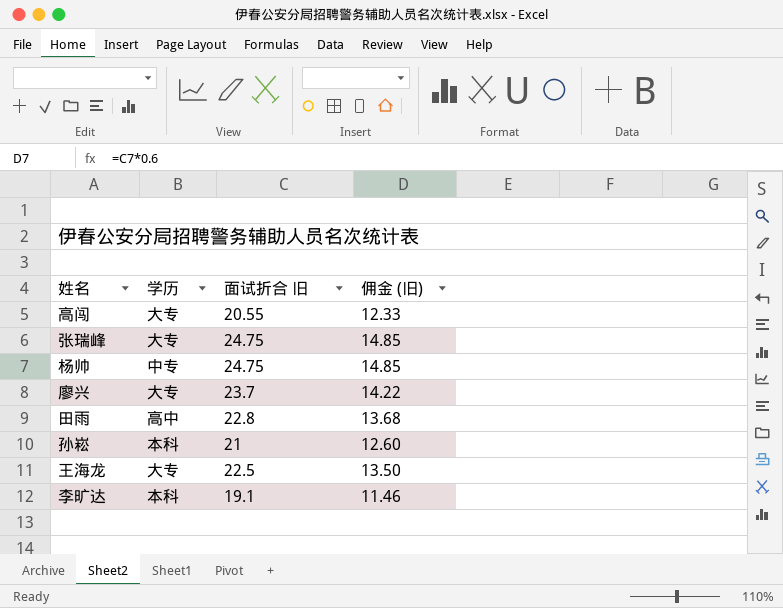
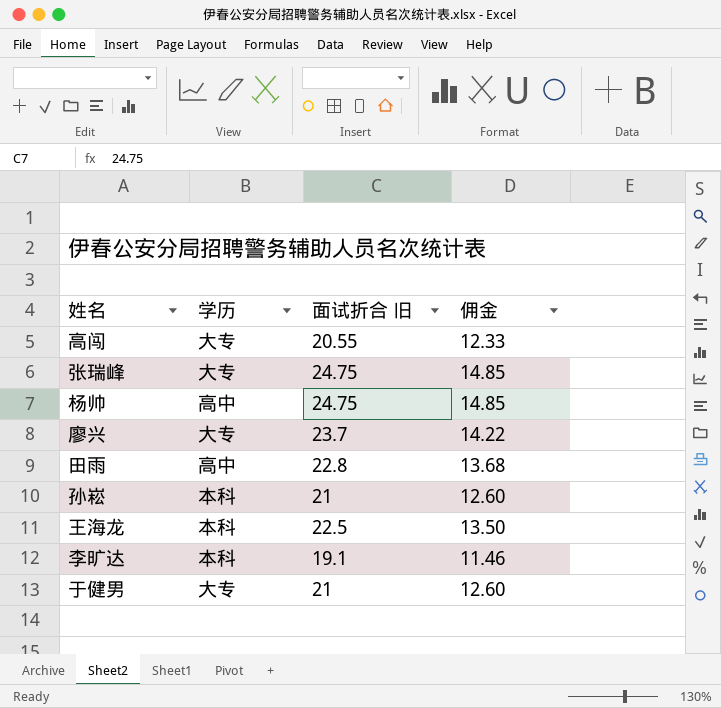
column name: 佣金 (旧) -> 佣金
杨帅 | 学历: 中专 -> 高中
王海龙 | 学历: 大专 -> 本科
row 于健男: none -> 大专 | 21 | 12.60

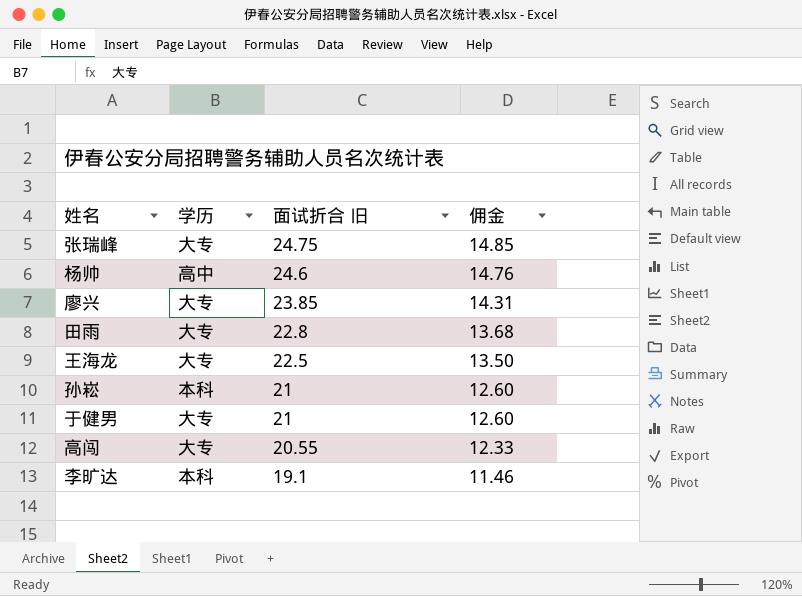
row order: none -> 面试折合 旧 descending
杨帅 | 面试折合 旧: 24.75 -> 24.6
杨帅 | 佣金: 14.85 -> 14.76
廖兴 | 面试折合 旧: 23.7 -> 23.85
廖兴 | 佣金: 14.22 -> 14.31
田雨 | 学历: 高中 -> 大专
王海龙 | 学历: 本科 -> 大专

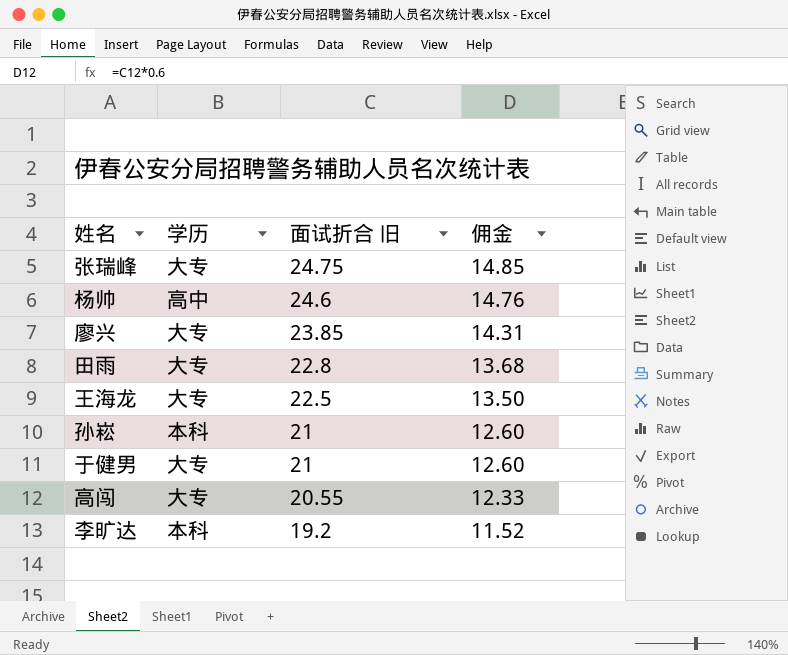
李旷达 | 面试折合 旧: 19.1 -> 19.2
李旷达 | 佣金: 11.46 -> 11.52

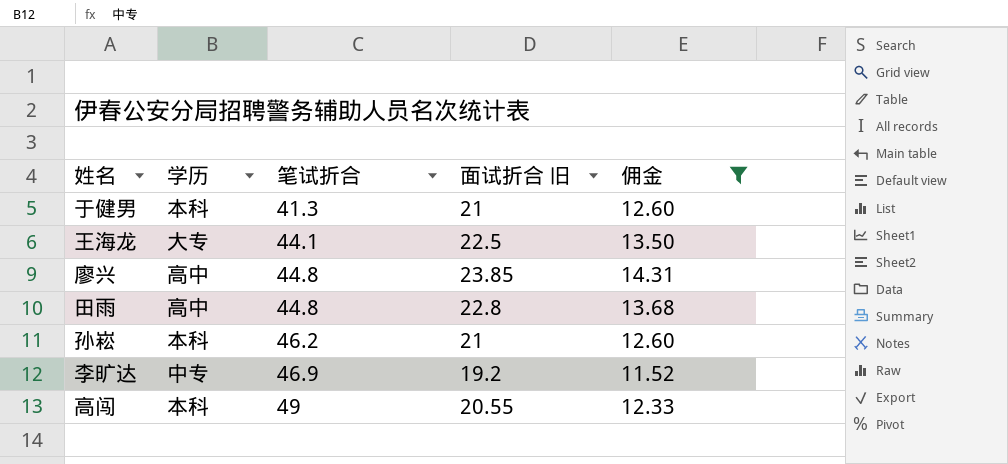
filter: none -> 佣金 <= 14.31
row order: 面试折合 旧 descending -> 笔试折合 ascending
column 笔试折合 | position: none -> 3
于健男 | 学历: 大专 -> 本科
廖兴 | 学历: 大专 -> 高中
田雨 | 学历: 大专 -> 高中
李旷达 | 学历: 本科 -> 中专
高闯 | 学历: 大专 -> 本科

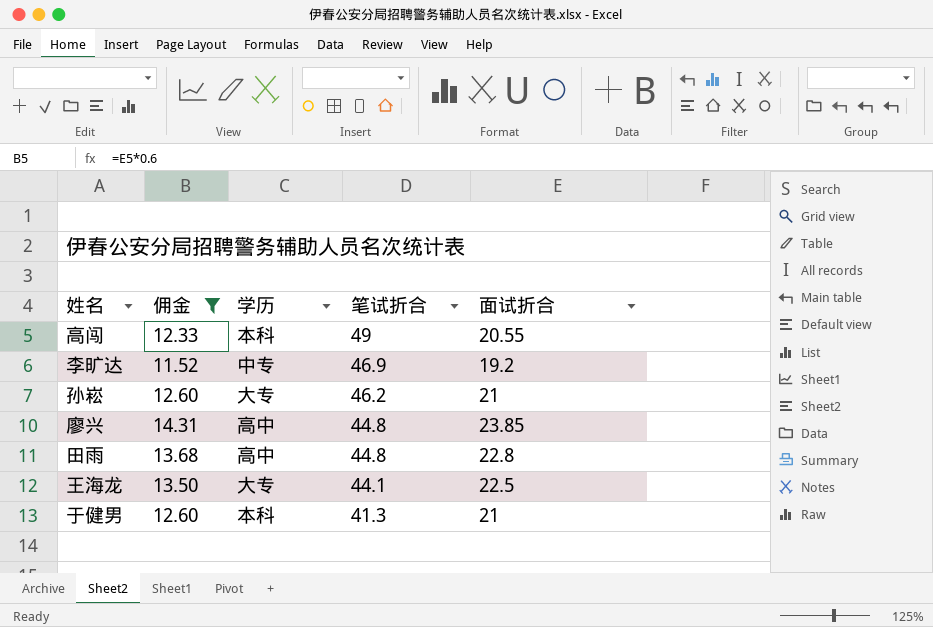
row order: 笔试折合 ascending -> 笔试折合 descending
column 佣金 | position: 5 -> 2
column name: 面试折合 旧 -> 面试折合
孙崧 | 学历: 本科 -> 大专

